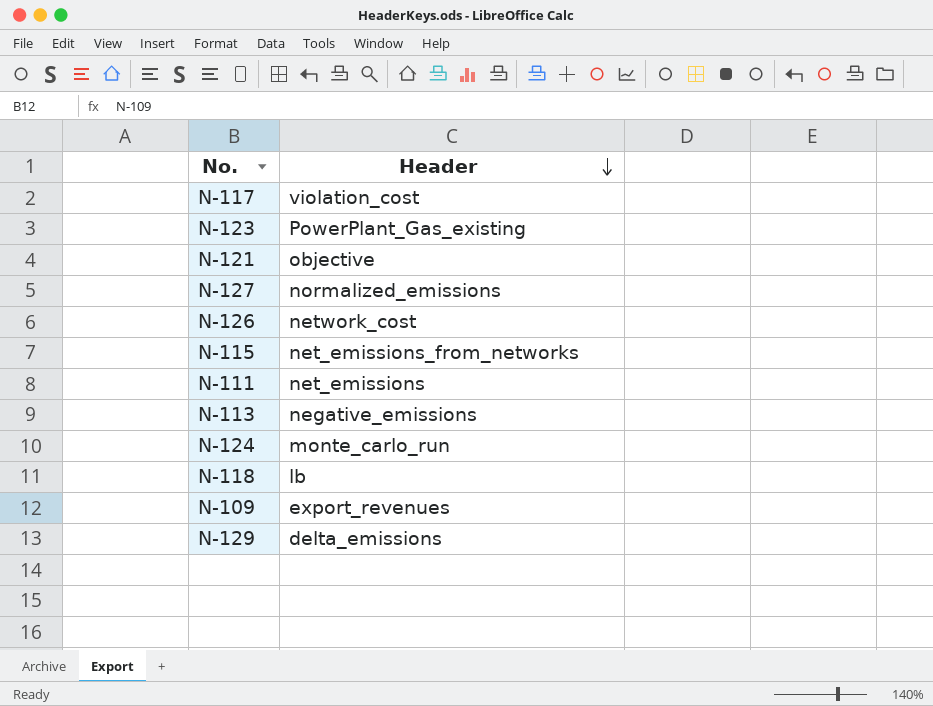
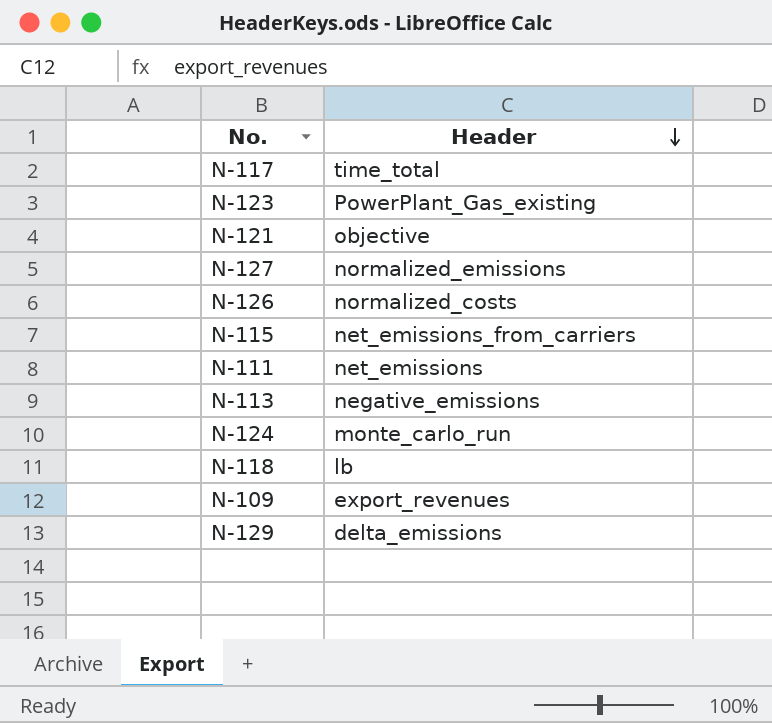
N-117 | Header: violation_cost -> time_total
N-126 | Header: network_cost -> normalized_costs
N-115 | Header: net_emissions_from_networks -> net_emissions_from_carriers

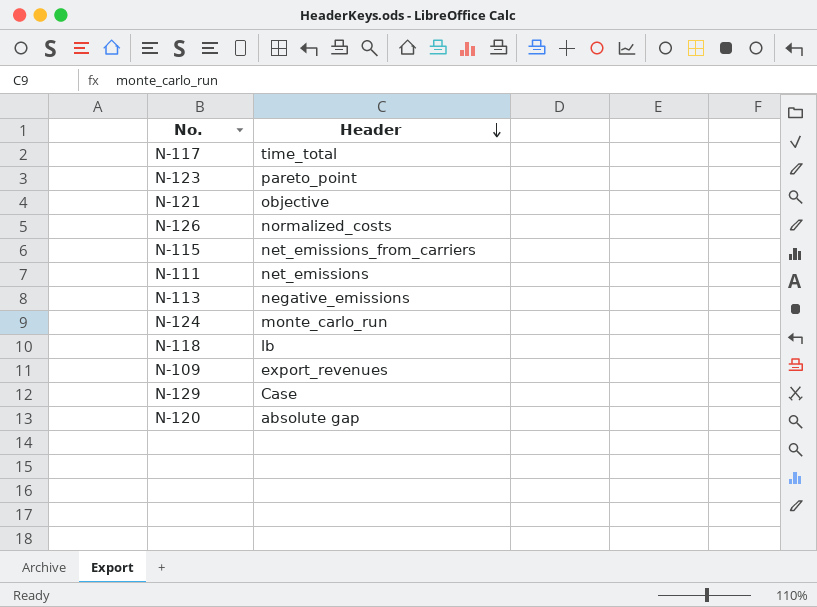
row N-127: normalized_emissions -> none
N-123 | Header: PowerPlant_Gas_existing -> pareto_point
N-129 | Header: delta_emissions -> Case
row N-120: none -> absolute gap

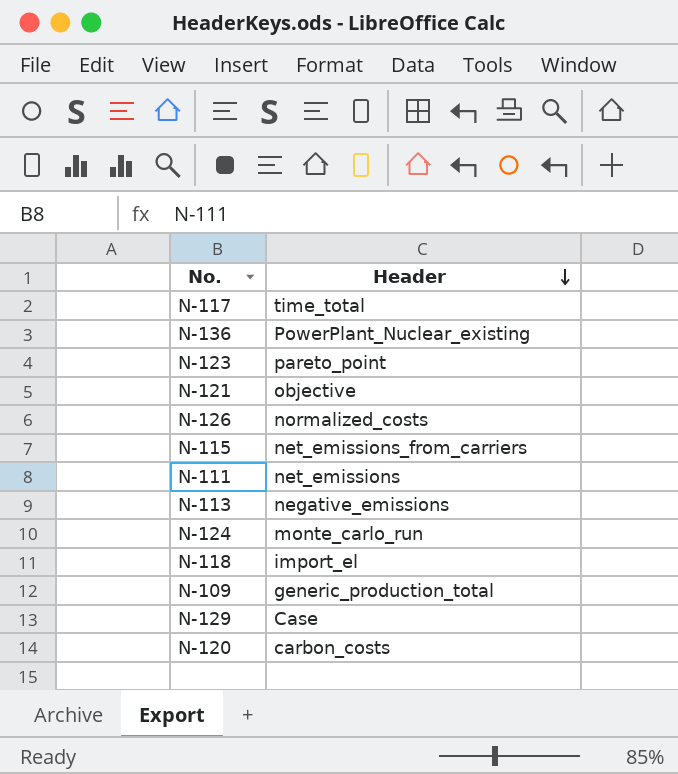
row N-136: none -> PowerPlant_Nuclear_existing
N-118 | Header: lb -> import_el
N-109 | Header: export_revenues -> generic_production_total
N-120 | Header: absolute gap -> carbon_costs

